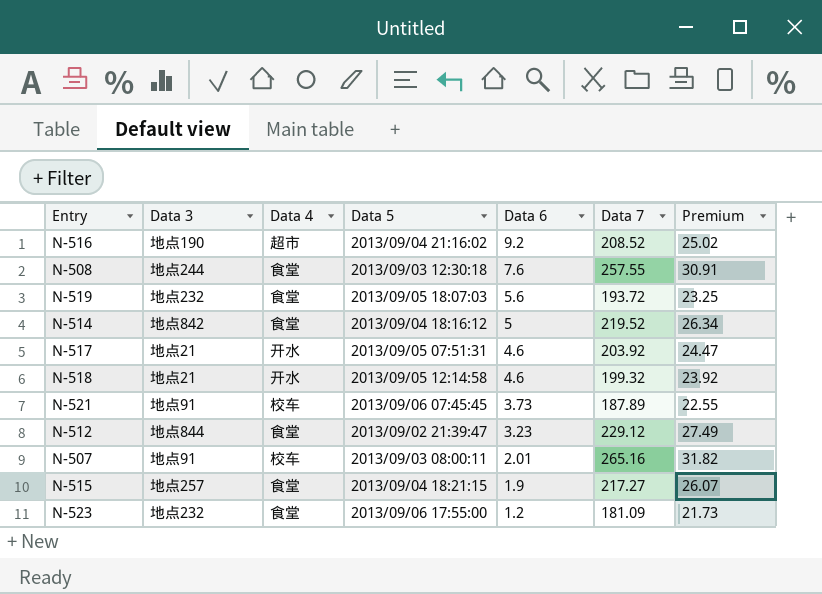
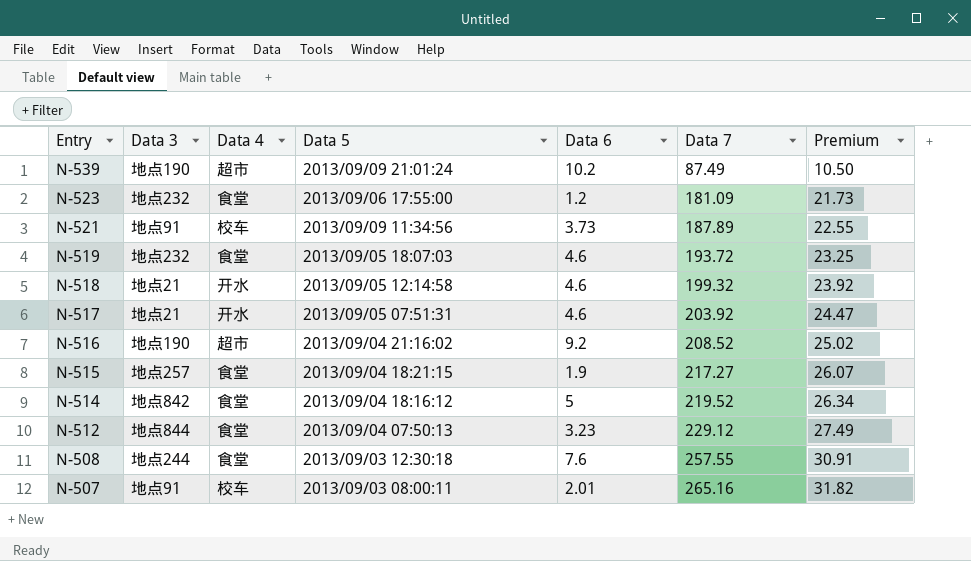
row order: Data 6 descending -> Entry descending
row N-539: none -> 地点190 | 超市 | 2013/09/09 21:01:24 | 10.2 | 87.49 | 10.50
N-521 | Data 5: 2013/09/06 07:45:45 -> 2013/09/09 11:34:56
N-519 | Data 6: 5.6 -> 4.6
N-512 | Data 5: 2013/09/02 21:39:47 -> 2013/09/04 07:50:13

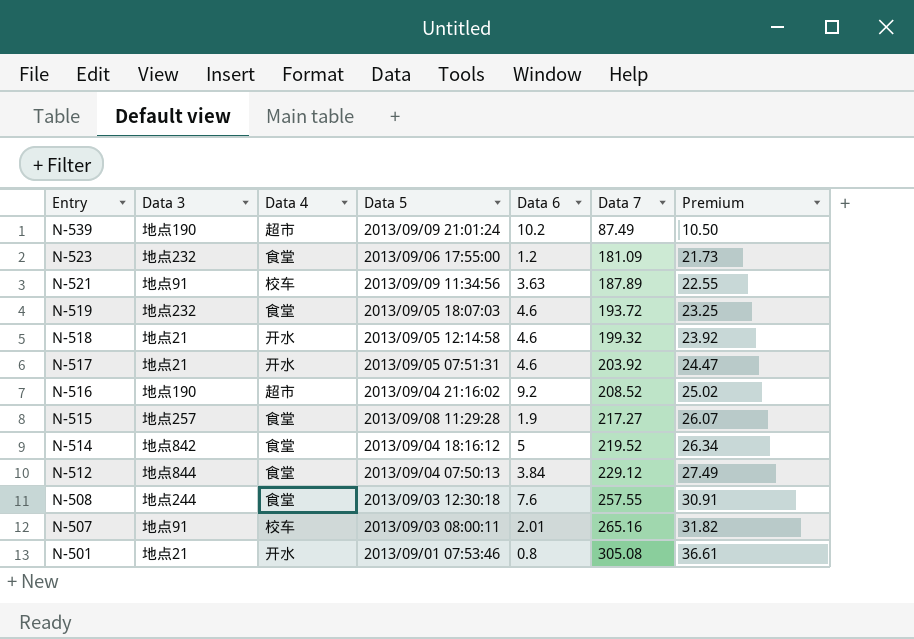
N-521 | Data 6: 3.73 -> 3.63
N-515 | Data 5: 2013/09/04 18:21:15 -> 2013/09/08 11:29:28
N-512 | Data 6: 3.23 -> 3.84
row N-501: none -> 地点21 | 开水 | 2013/09/01 07:53:46 | 0.8 | 305.08 | 36.61

